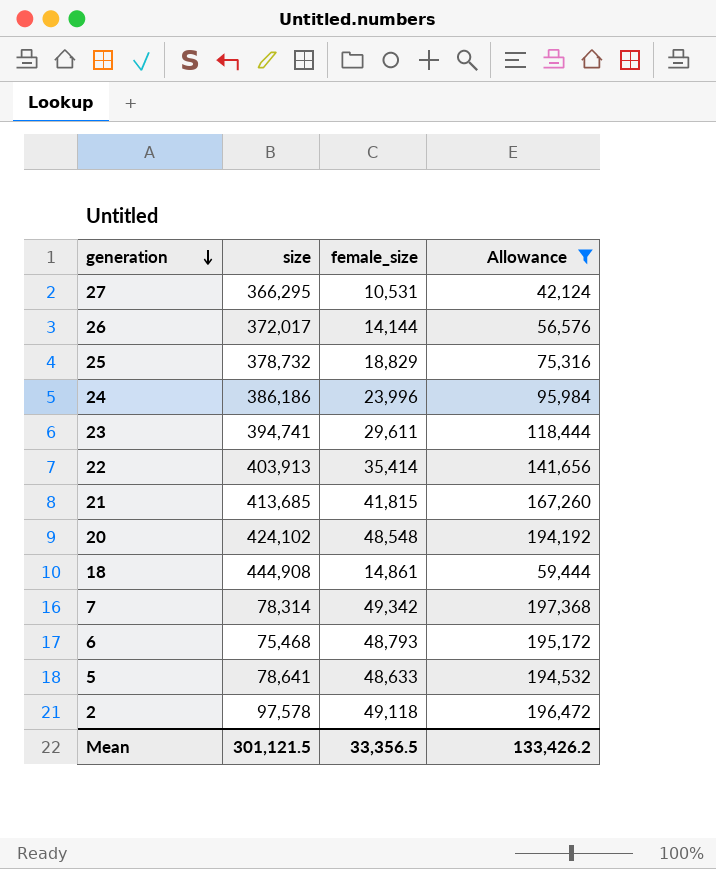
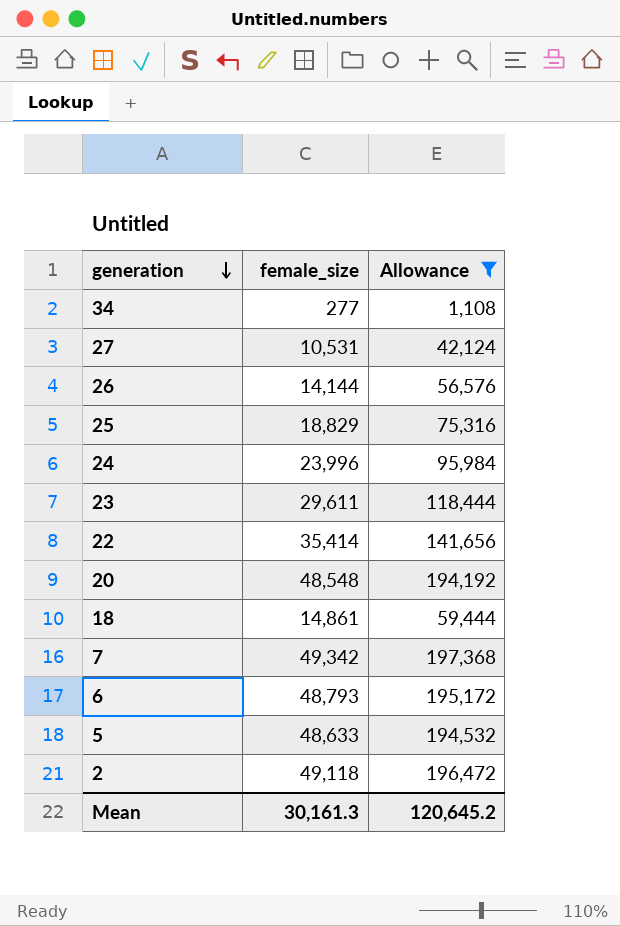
column size | position: 2 -> none
row 21: 413,685 | 41,815 | 167,260 -> none
row 34: none -> 277 | 1,108
Mean | female_size: 33,356.5 -> 30,161.3
Mean | Allowance: 133,426.2 -> 120,645.2

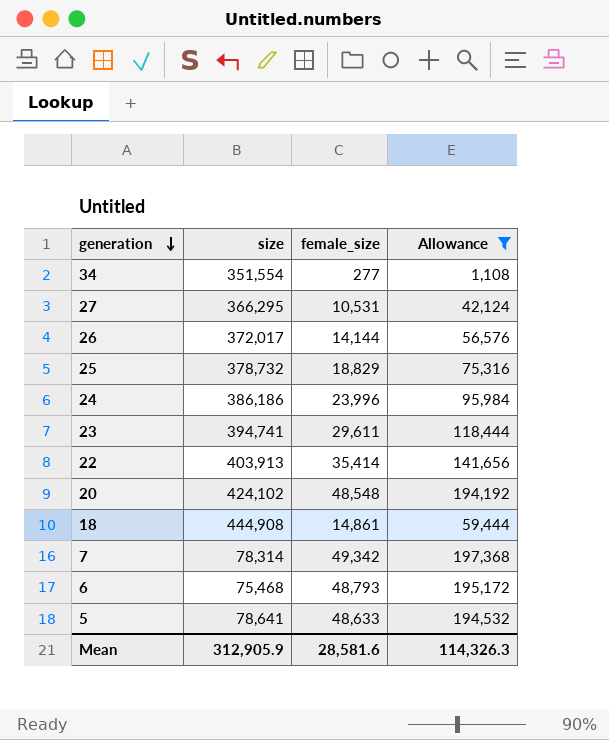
column size | position: none -> 2
row 2: 49,118 | 196,472 -> none
Mean | female_size: 30,161.3 -> 28,581.6
Mean | Allowance: 120,645.2 -> 114,326.3

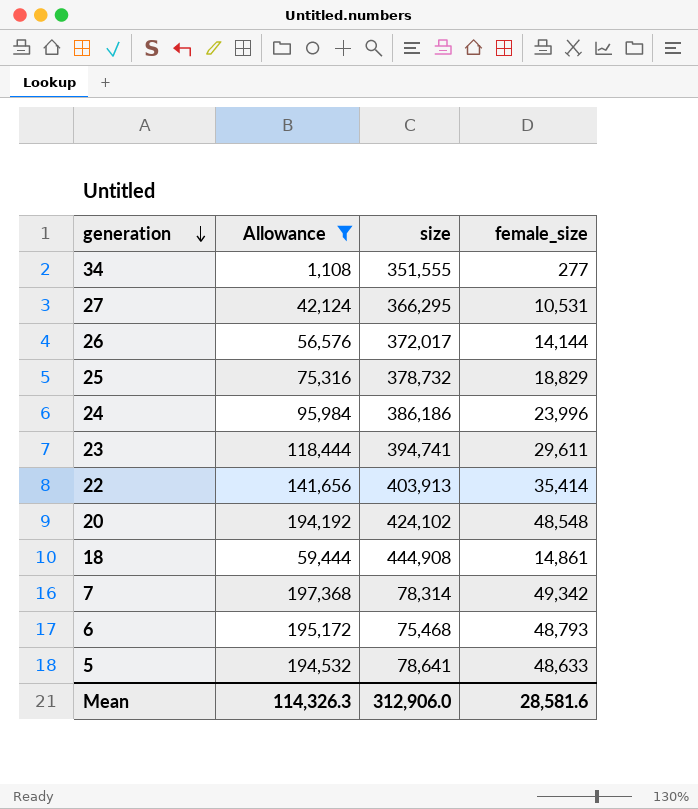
column Allowance | position: 4 -> 2
34 | size: 351,554 -> 351,555
Mean | size: 312,905.9 -> 312,906.0

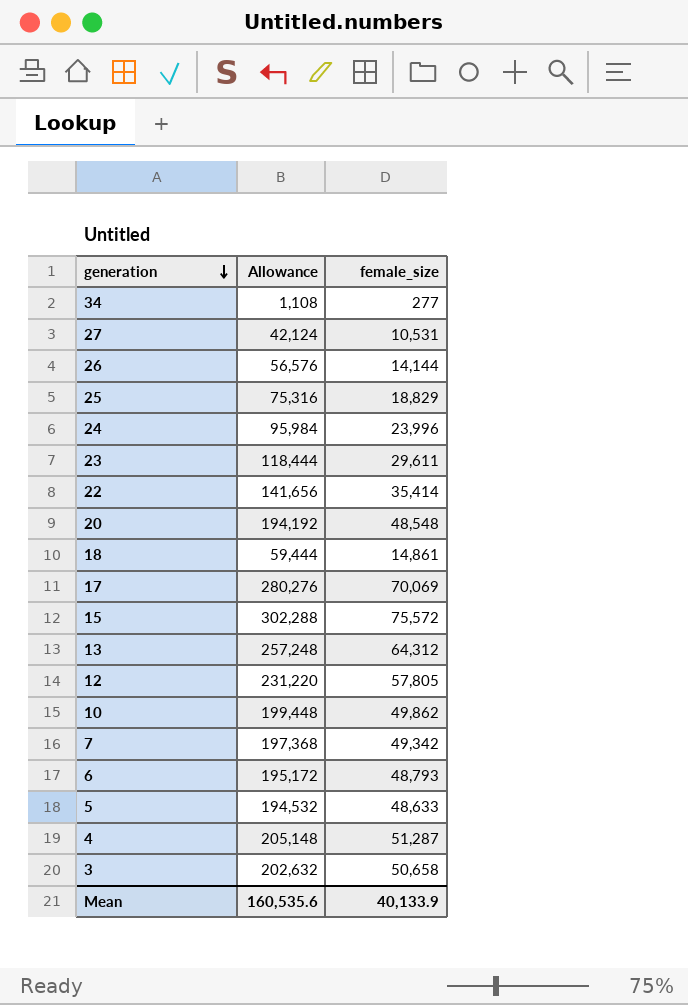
filter: Allowance <= 197,368 -> none
column size | position: 3 -> none
Mean | Allowance: 114,326.3 -> 160,535.6
Mean | female_size: 28,581.6 -> 40,133.9

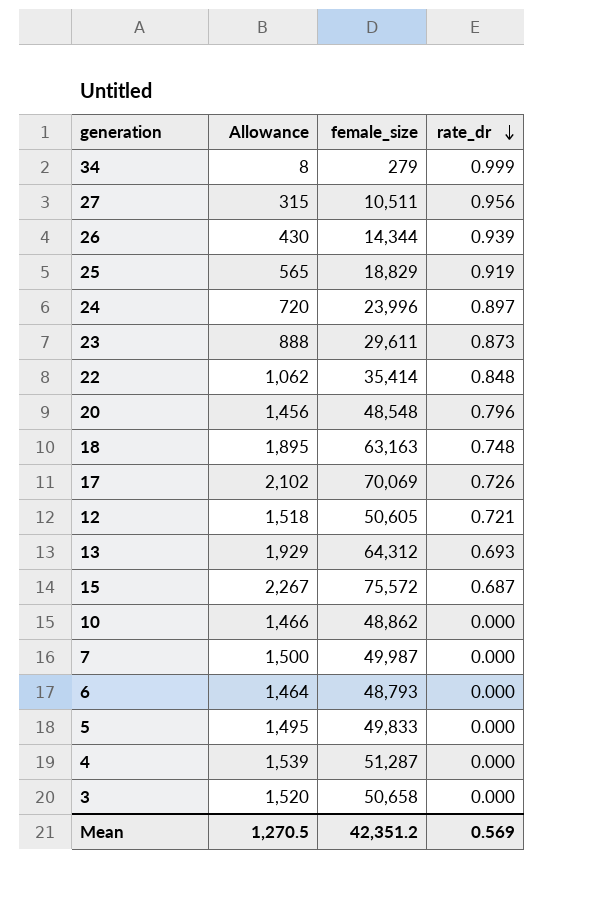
row order: generation descending -> rate_dr descending
column Allowance | formula: [female_size] * 4 -> [female_size] * 0.03
column rate_dr | position: none -> 4
34 | female_size: 277 -> 279
27 | female_size: 10,531 -> 10,511
26 | female_size: 14,144 -> 14,344
18 | female_size: 14,861 -> 63,163
12 | female_size: 57,805 -> 50,605
10 | female_size: 49,862 -> 48,862
7 | female_size: 49,342 -> 49,987
5 | female_size: 48,633 -> 49,833
Mean | Allowance: 160,535.6 -> 1,270.5
Mean | female_size: 40,133.9 -> 42,351.2

